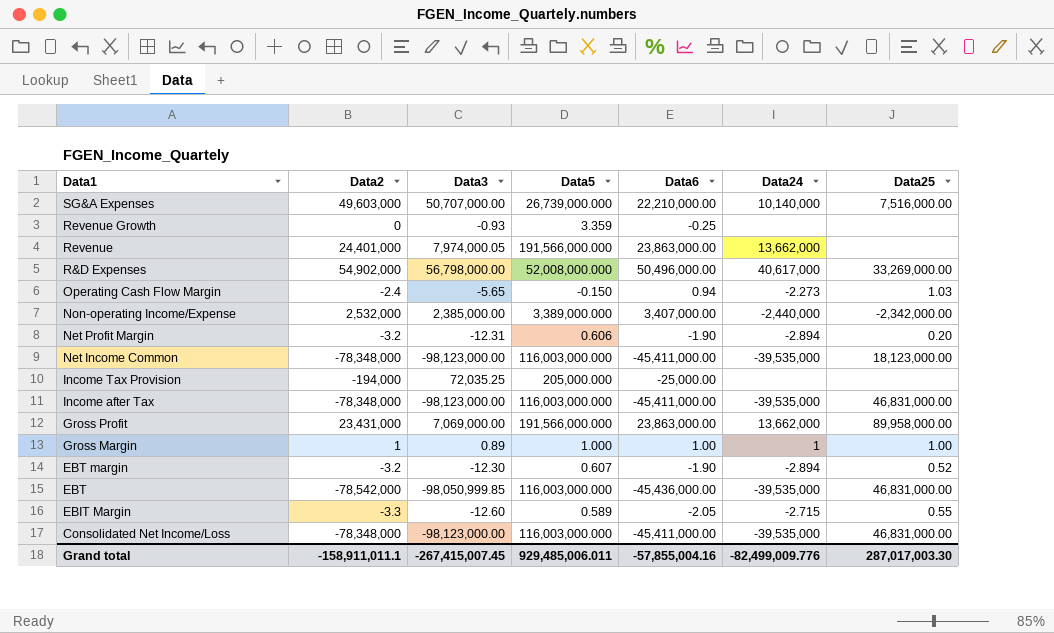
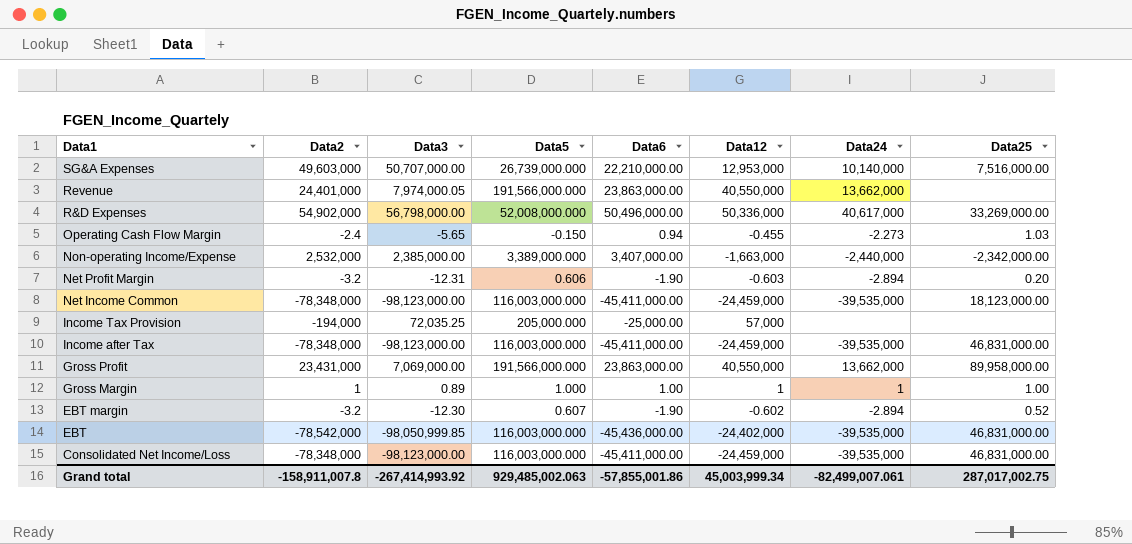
column Data12 | position: none -> 6
row Revenue Growth: 0 | -0.93 | 3.359 | -0.25 | none | none -> none
row EBIT Margin: -3.3 | -12.60 | 0.589 | -2.05 | -2.715 | 0.55 -> none
Grand total | Data2: -158,911,011.1 -> -158,911,007.8
Grand total | Data3: -267,415,007.45 -> -267,414,993.92
Grand total | Data5: 929,485,006.011 -> 929,485,002.063
Grand total | Data6: -57,855,004.16 -> -57,855,001.86
Grand total | Data24: -82,499,009.776 -> -82,499,007.061
Grand total | Data25: 287,017,003.30 -> 287,017,002.75

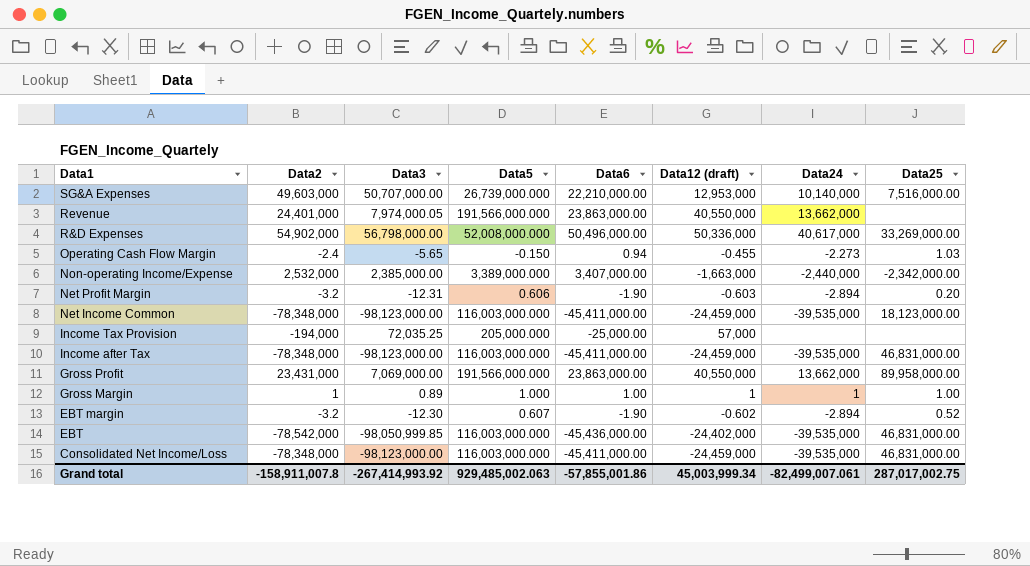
column name: Data12 -> Data12 (draft)

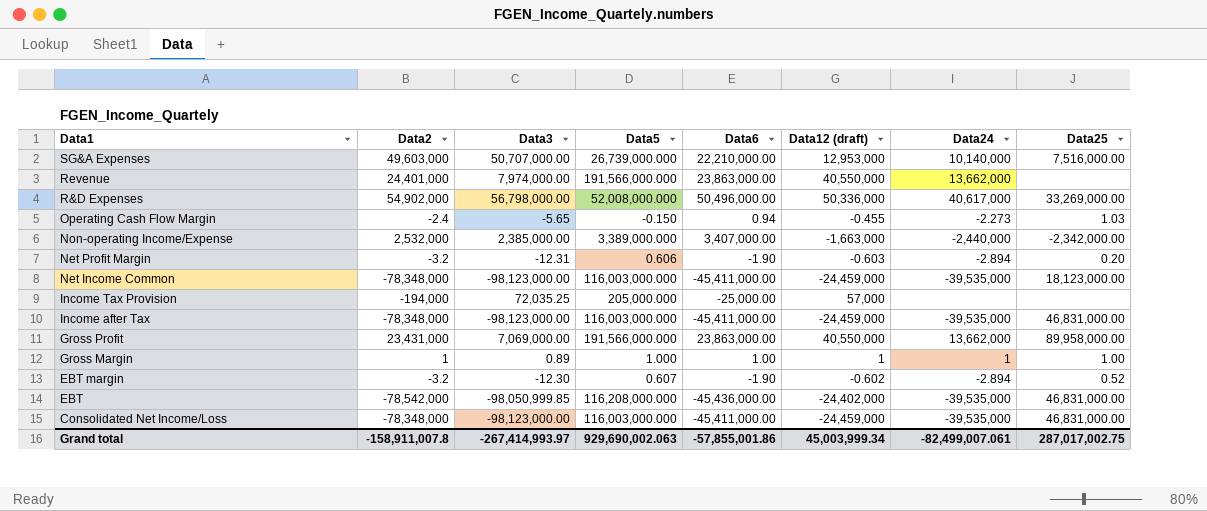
Revenue | Data3: 7,974,000.05 -> 7,974,000.00
EBT | Data5: 116,003,000.000 -> 116,208,000.000
Grand total | Data3: -267,414,993.92 -> -267,414,993.97
Grand total | Data5: 929,485,002.063 -> 929,690,002.063

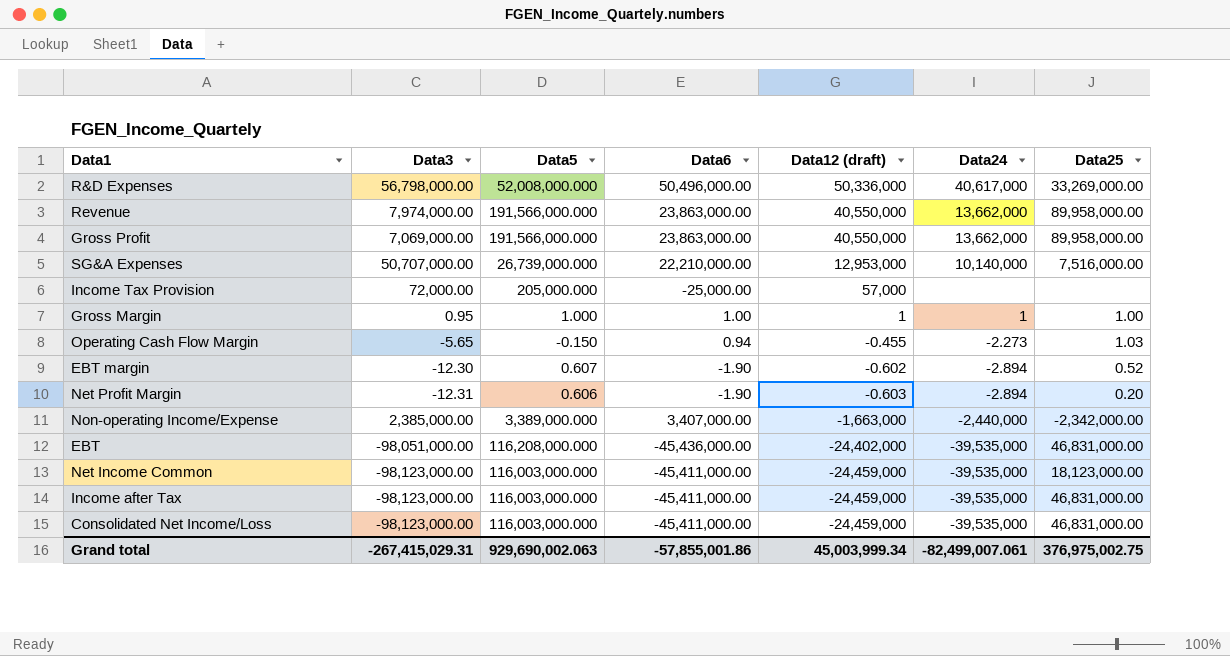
row order: Data1 descending -> Data12 (draft) descending
column Data2 | position: 2 -> none
Revenue | Data25: none -> 89,958,000.00
Income Tax Provision | Data3: 72,035.25 -> 72,000.00
Gross Margin | Data3: 0.89 -> 0.95
EBT | Data3: -98,050,999.85 -> -98,051,000.00
Grand total | Data3: -267,414,993.97 -> -267,415,029.31
Grand total | Data25: 287,017,002.75 -> 376,975,002.75

